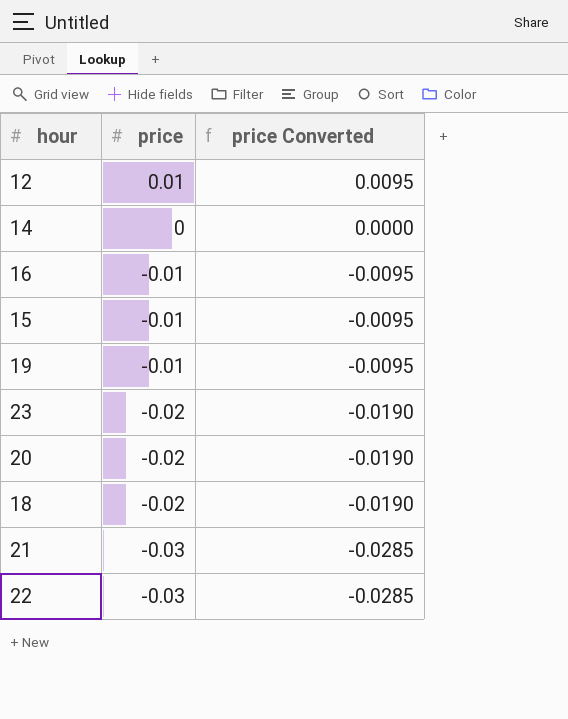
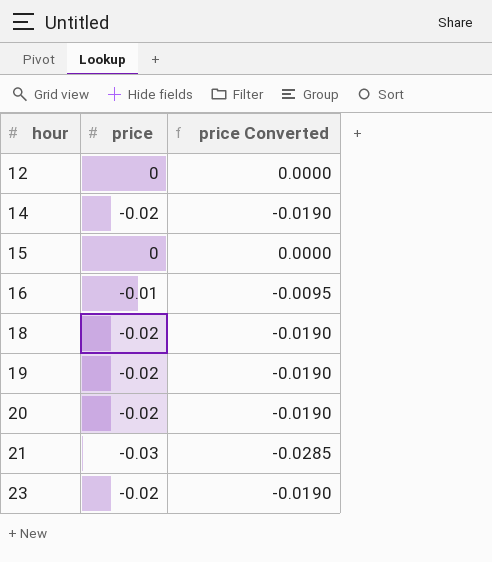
row order: price descending -> hour ascending
row 22: -0.03 | -0.0285 -> none
12 | price: 0.01 -> 0
12 | price Converted: 0.0095 -> 0.0000
14 | price: 0 -> -0.02
14 | price Converted: 0.0000 -> -0.0190
15 | price: -0.01 -> 0
15 | price Converted: -0.0095 -> 0.0000
19 | price: -0.01 -> -0.02
19 | price Converted: -0.0095 -> -0.0190

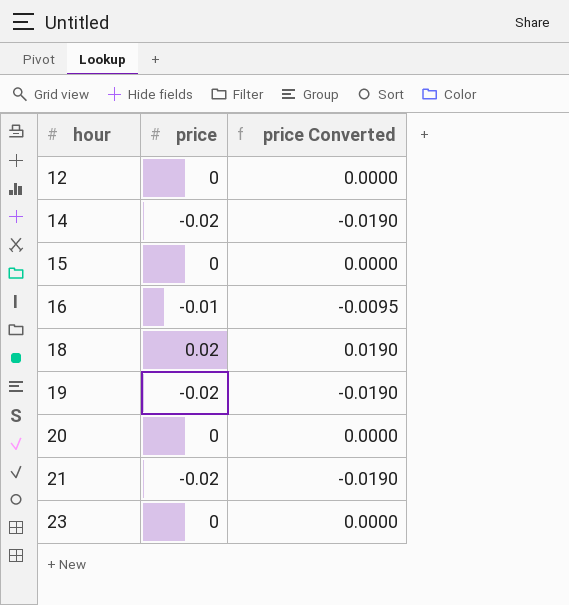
18 | price: -0.02 -> 0.02
18 | price Converted: -0.0190 -> 0.0190
20 | price: -0.02 -> 0
20 | price Converted: -0.0190 -> 0.0000
21 | price: -0.03 -> -0.02
21 | price Converted: -0.0285 -> -0.0190
23 | price: -0.02 -> 0
23 | price Converted: -0.0190 -> 0.0000

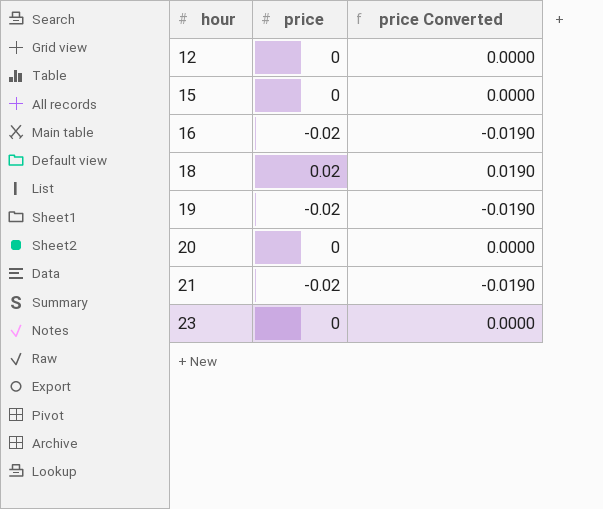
row 14: -0.02 | -0.0190 -> none
16 | price: -0.01 -> -0.02
16 | price Converted: -0.0095 -> -0.0190

